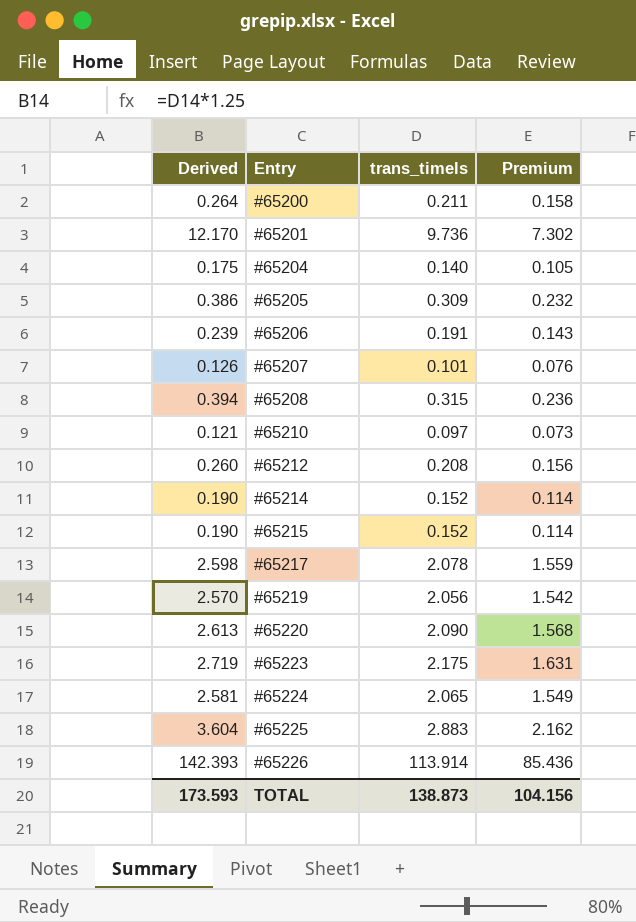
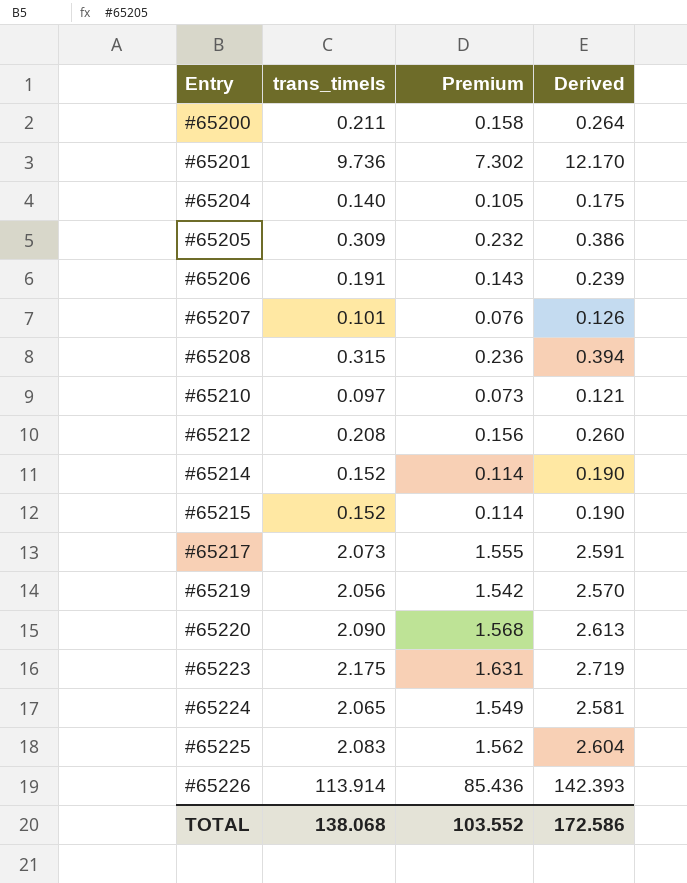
column Derived | position: 1 -> 4
#65217 | trans_timels: 2.078 -> 2.073
#65217 | Premium: 1.559 -> 1.555
#65217 | Derived: 2.598 -> 2.591
#65225 | trans_timels: 2.883 -> 2.083
#65225 | Premium: 2.162 -> 1.562
#65225 | Derived: 3.604 -> 2.604
TOTAL | trans_timels: 138.873 -> 138.068
TOTAL | Premium: 104.156 -> 103.552
TOTAL | Derived: 173.593 -> 172.586

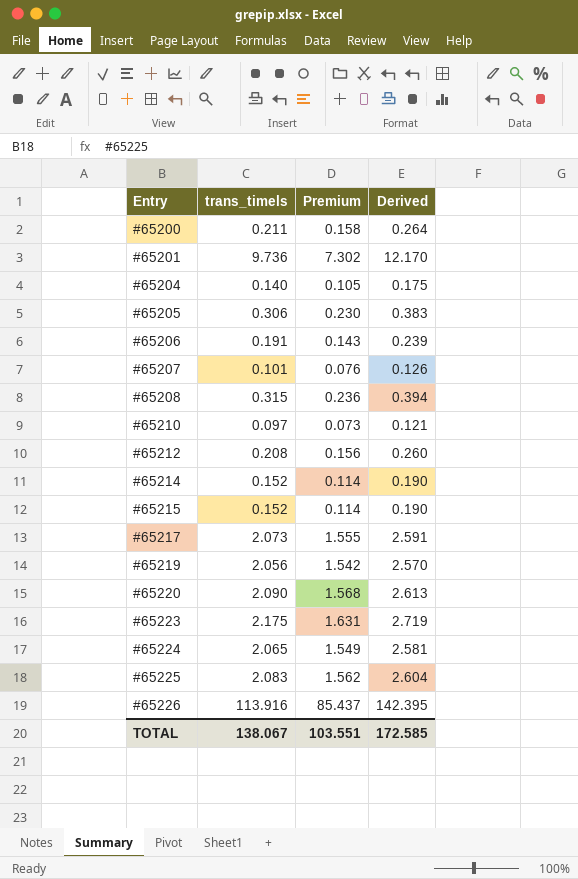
#65205 | trans_timels: 0.309 -> 0.306
#65205 | Premium: 0.232 -> 0.230
#65205 | Derived: 0.386 -> 0.383
#65226 | trans_timels: 113.914 -> 113.916
#65226 | Premium: 85.436 -> 85.437
#65226 | Derived: 142.393 -> 142.395
TOTAL | trans_timels: 138.068 -> 138.067
TOTAL | Premium: 103.552 -> 103.551
TOTAL | Derived: 172.586 -> 172.585

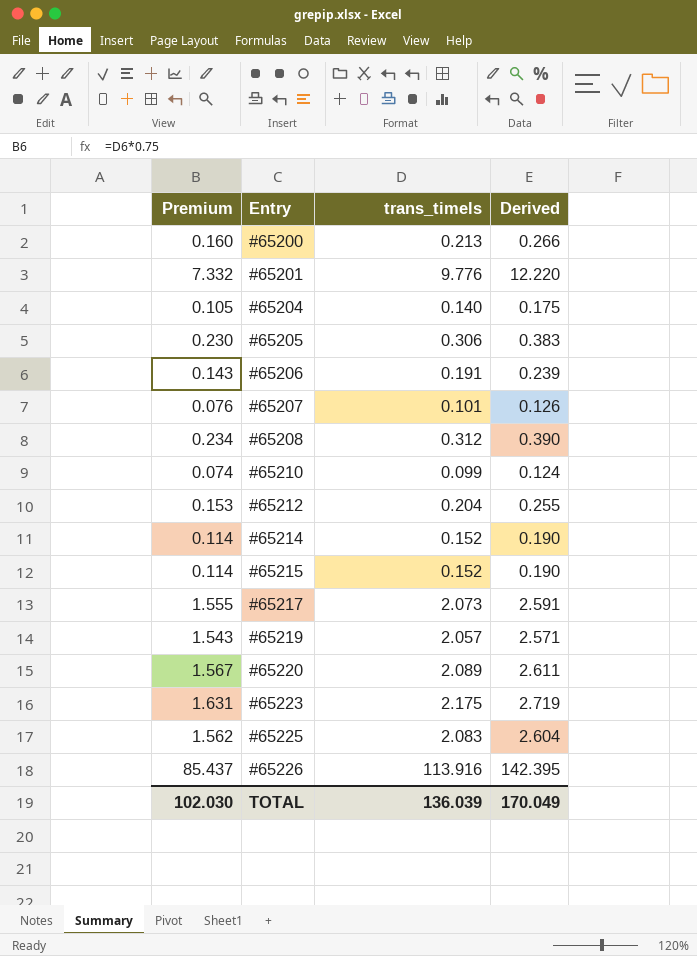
column Premium | position: 3 -> 1
row #65224: 2.065 | 1.549 | 2.581 -> none
#65200 | Premium: 0.158 -> 0.160
#65200 | trans_timels: 0.211 -> 0.213
#65200 | Derived: 0.264 -> 0.266
#65201 | Premium: 7.302 -> 7.332
#65201 | trans_timels: 9.736 -> 9.776
#65201 | Derived: 12.170 -> 12.220
#65208 | Premium: 0.236 -> 0.234
#65208 | trans_timels: 0.315 -> 0.312
#65208 | Derived: 0.394 -> 0.390
#65210 | Premium: 0.073 -> 0.074
#65210 | trans_timels: 0.097 -> 0.099
#65210 | Derived: 0.121 -> 0.124
#65212 | Premium: 0.156 -> 0.153
#65212 | trans_timels: 0.208 -> 0.204
#65212 | Derived: 0.260 -> 0.255
#65219 | Premium: 1.542 -> 1.543
#65219 | trans_timels: 2.056 -> 2.057
#65219 | Derived: 2.570 -> 2.571
#65220 | Premium: 1.568 -> 1.567
#65220 | trans_timels: 2.090 -> 2.089
#65220 | Derived: 2.613 -> 2.611
TOTAL | Premium: 103.551 -> 102.030
TOTAL | trans_timels: 138.067 -> 136.039
TOTAL | Derived: 172.585 -> 170.049

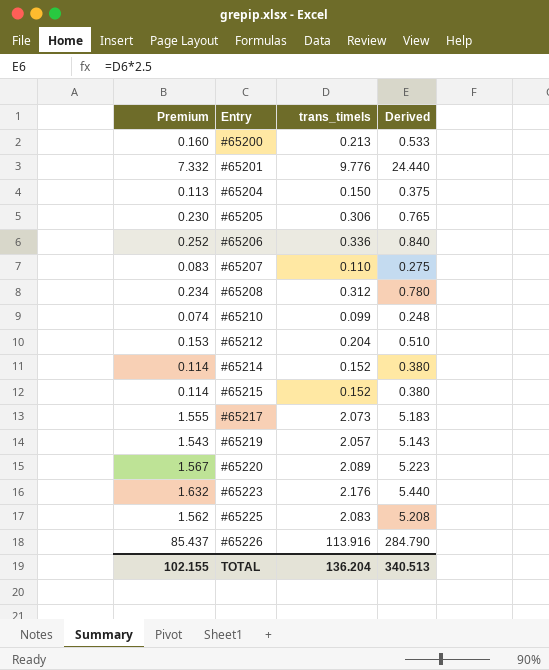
column Derived | formula: [trans_timels] * 1.25 -> [trans_timels] * 2.5
#65204 | Premium: 0.105 -> 0.113
#65204 | trans_timels: 0.140 -> 0.150
#65206 | Premium: 0.143 -> 0.252
#65206 | trans_timels: 0.191 -> 0.336
#65207 | Premium: 0.076 -> 0.083
#65207 | trans_timels: 0.101 -> 0.110
#65223 | Premium: 1.631 -> 1.632
#65223 | trans_timels: 2.175 -> 2.176
TOTAL | Premium: 102.030 -> 102.155
TOTAL | trans_timels: 136.039 -> 136.204
TOTAL | Derived: 170.049 -> 340.513

